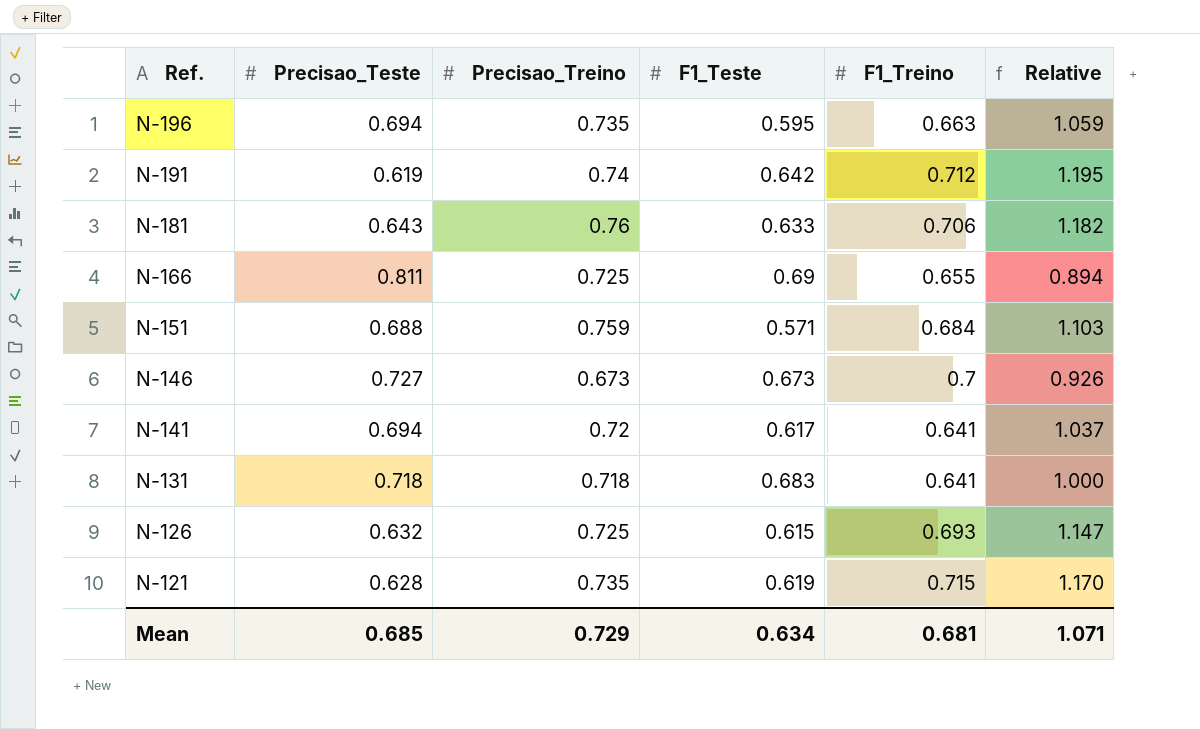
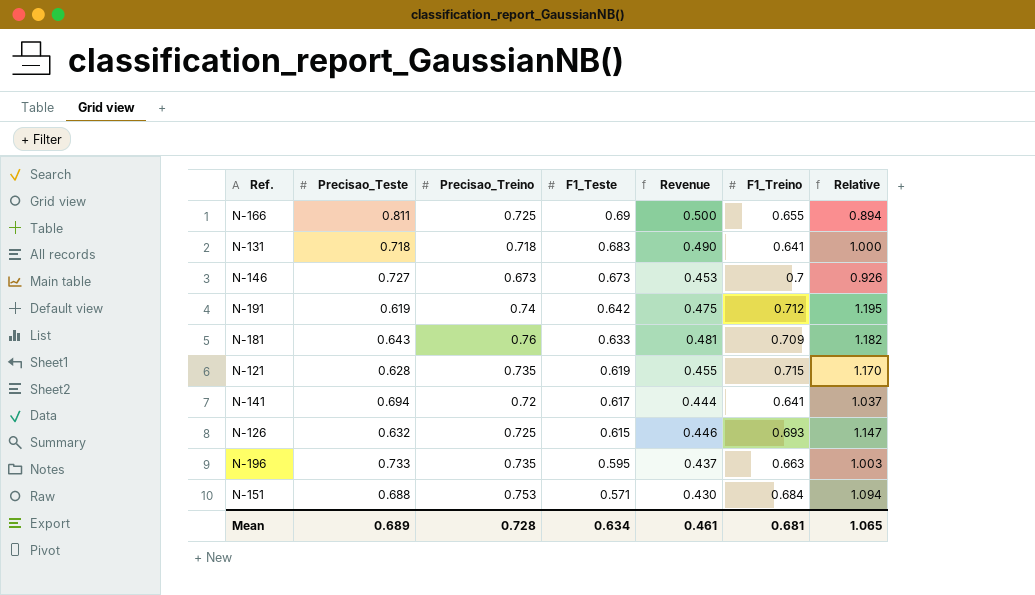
row order: Ref. descending -> F1_Teste descending
column Revenue | formula: none -> [Precisao_Treino] * [F1_Teste]
N-181 | F1_Treino: 0.706 -> 0.709
N-196 | Precisao_Teste: 0.694 -> 0.733
N-196 | Relative: 1.059 -> 1.003
N-151 | Precisao_Treino: 0.759 -> 0.753
N-151 | Relative: 1.103 -> 1.094
Mean | Precisao_Teste: 0.685 -> 0.689
Mean | Precisao_Treino: 0.729 -> 0.728
Mean | Relative: 1.071 -> 1.065

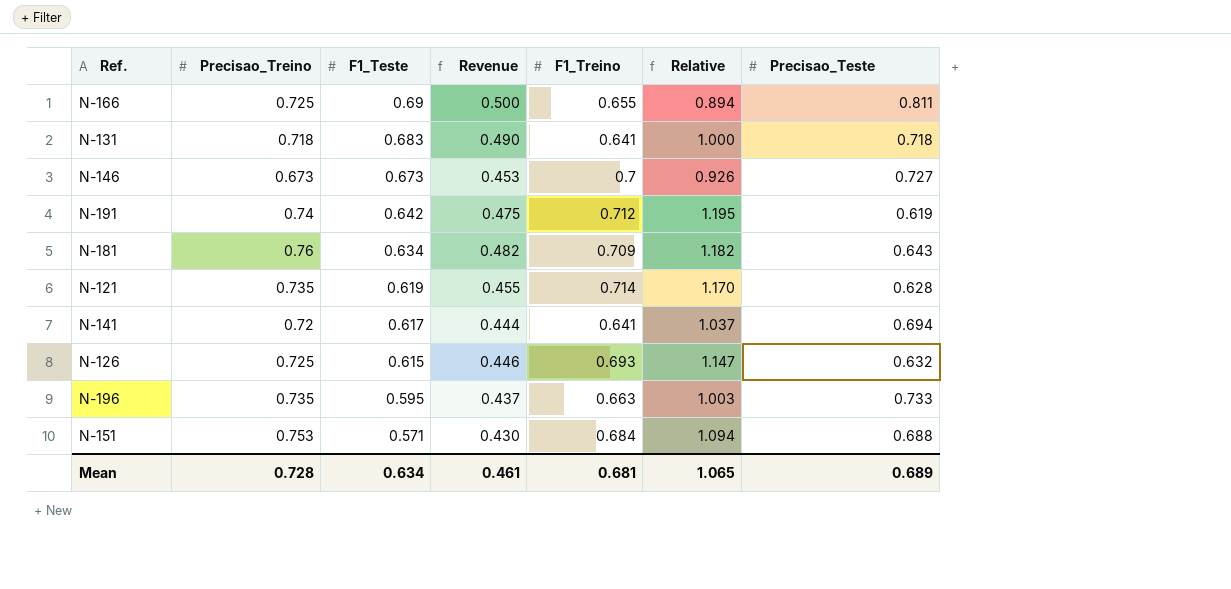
column Precisao_Teste | position: 2 -> 7
N-181 | F1_Teste: 0.633 -> 0.634
N-181 | Revenue: 0.481 -> 0.482
N-121 | F1_Treino: 0.715 -> 0.714

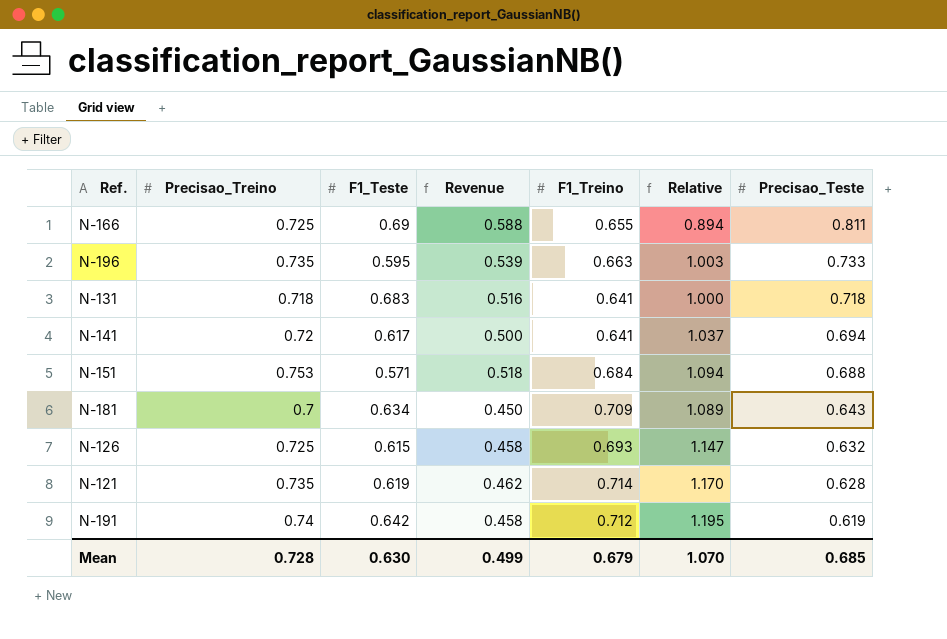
row order: F1_Teste descending -> Precisao_Teste descending
column Revenue | formula: [Precisao_Treino] * [F1_Teste] -> [Precisao_Treino] * [Precisao_Teste]
row N-146: 0.673 | 0.673 | 0.453 | 0.7 | 0.926 | 0.727 -> none
N-181 | Precisao_Treino: 0.76 -> 0.7
N-181 | Relative: 1.182 -> 1.089
Mean | F1_Teste: 0.634 -> 0.630
Mean | Revenue: 0.461 -> 0.499
Mean | F1_Treino: 0.681 -> 0.679
Mean | Relative: 1.065 -> 1.070
Mean | Precisao_Teste: 0.689 -> 0.685

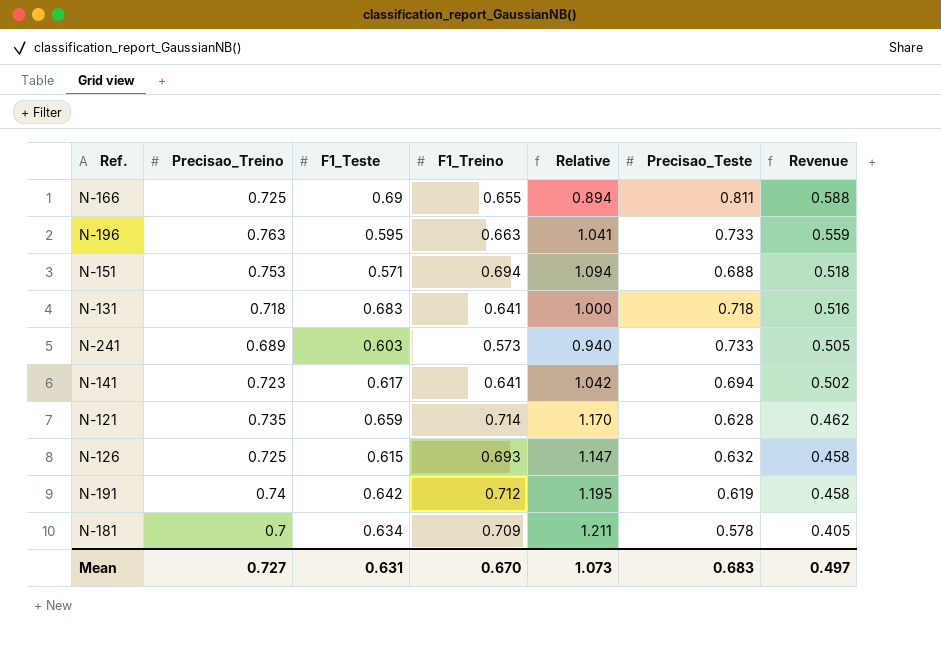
row order: Precisao_Teste descending -> Revenue descending
column Revenue | position: 4 -> 7
N-196 | Precisao_Treino: 0.735 -> 0.763
N-196 | Relative: 1.003 -> 1.041
N-196 | Revenue: 0.539 -> 0.559
N-151 | F1_Treino: 0.684 -> 0.694
row N-241: none -> 0.689 | 0.603 | 0.573 | 0.940 | 0.733 | 0.505
N-141 | Precisao_Treino: 0.72 -> 0.723
N-141 | Relative: 1.037 -> 1.042
N-141 | Revenue: 0.500 -> 0.502
N-121 | F1_Teste: 0.619 -> 0.659
N-181 | Relative: 1.089 -> 1.211
N-181 | Precisao_Teste: 0.643 -> 0.578
N-181 | Revenue: 0.450 -> 0.405
Mean | Precisao_Treino: 0.728 -> 0.727
Mean | F1_Teste: 0.630 -> 0.631
Mean | F1_Treino: 0.679 -> 0.670
Mean | Relative: 1.070 -> 1.073
Mean | Precisao_Teste: 0.685 -> 0.683
Mean | Revenue: 0.499 -> 0.497

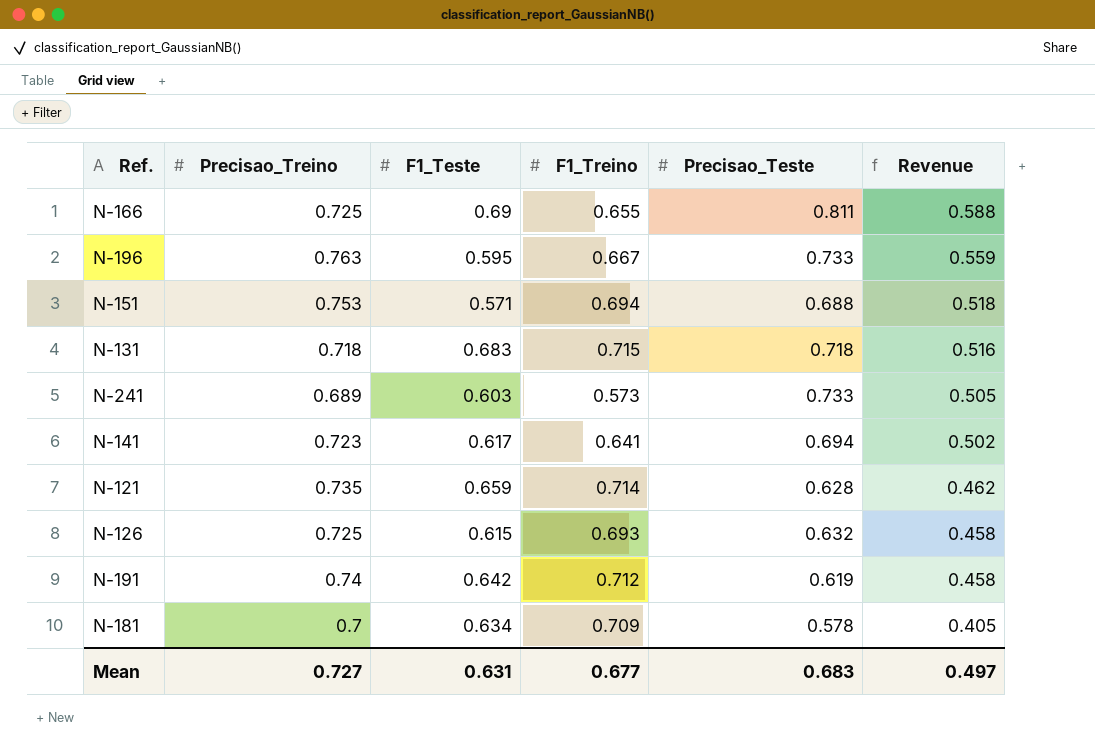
column Relative | formula: [Precisao_Treino] / [Precisao_Teste] -> none
N-196 | F1_Treino: 0.663 -> 0.667
N-131 | F1_Treino: 0.641 -> 0.715
Mean | F1_Treino: 0.670 -> 0.677

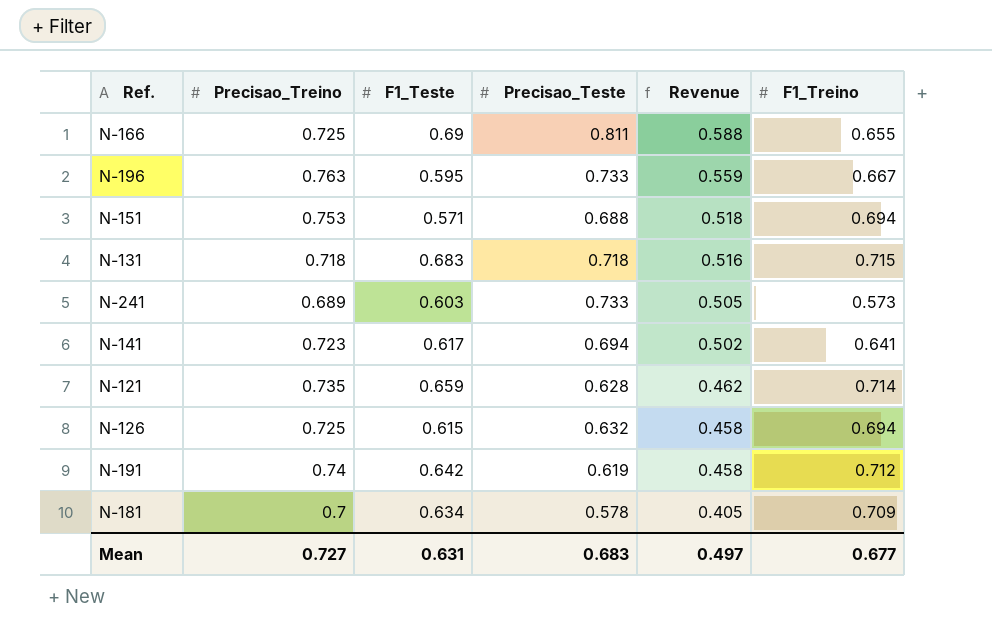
column F1_Treino | position: 4 -> 6
N-126 | F1_Treino: 0.693 -> 0.694

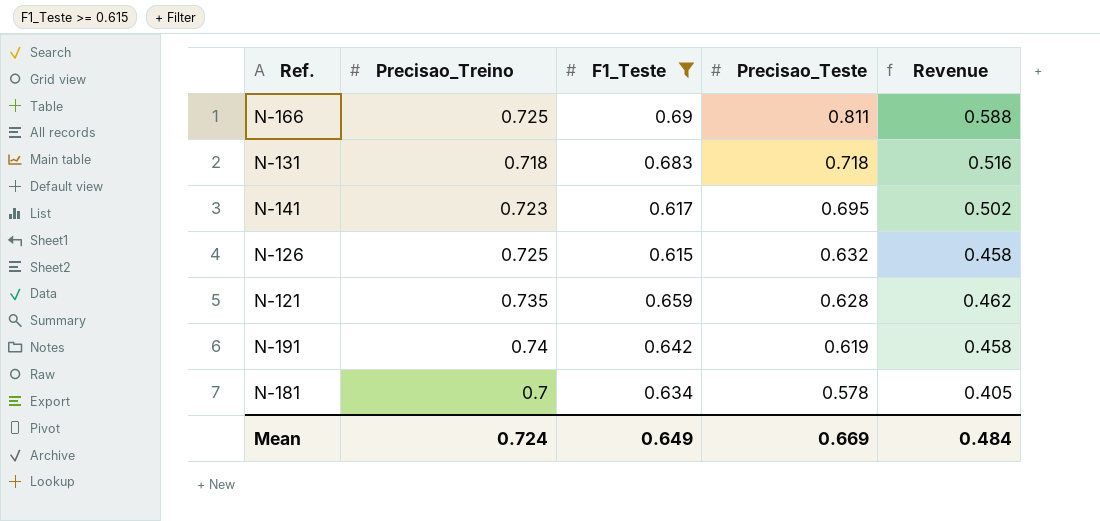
filter: none -> F1_Teste >= 0.615
row order: Revenue descending -> Precisao_Teste descending
column F1_Treino | position: 6 -> none
N-141 | Precisao_Teste: 0.694 -> 0.695
Mean | Precisao_Treino: 0.727 -> 0.724
Mean | F1_Teste: 0.631 -> 0.649
Mean | Precisao_Teste: 0.683 -> 0.669
Mean | Revenue: 0.497 -> 0.484

